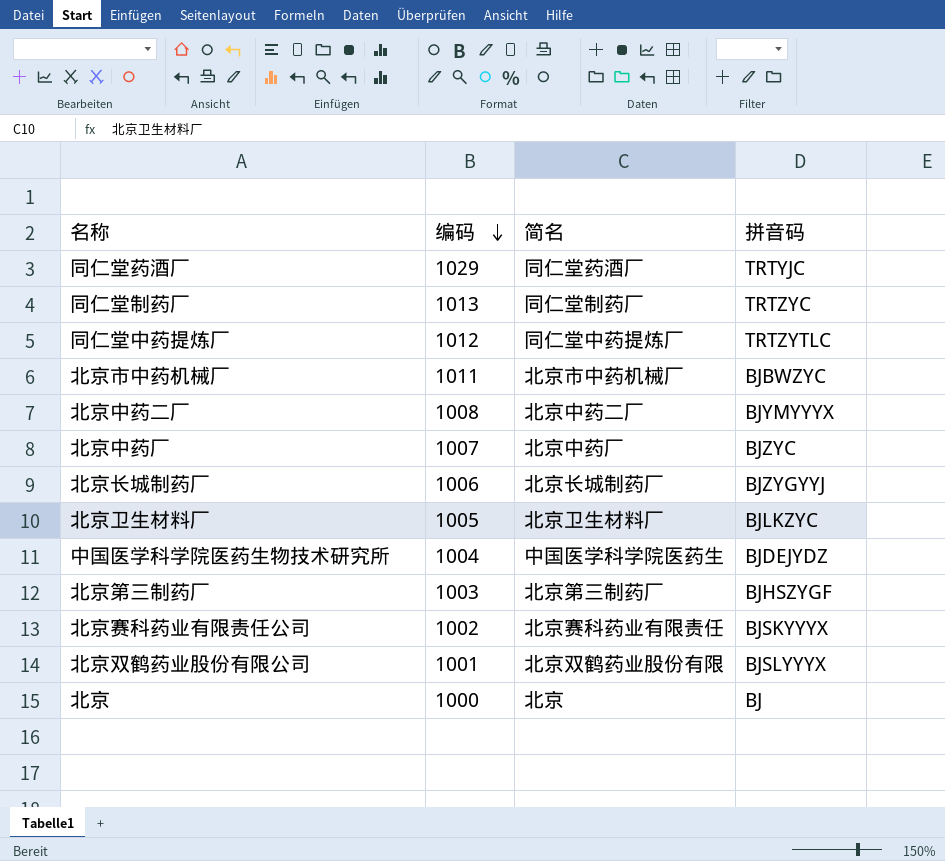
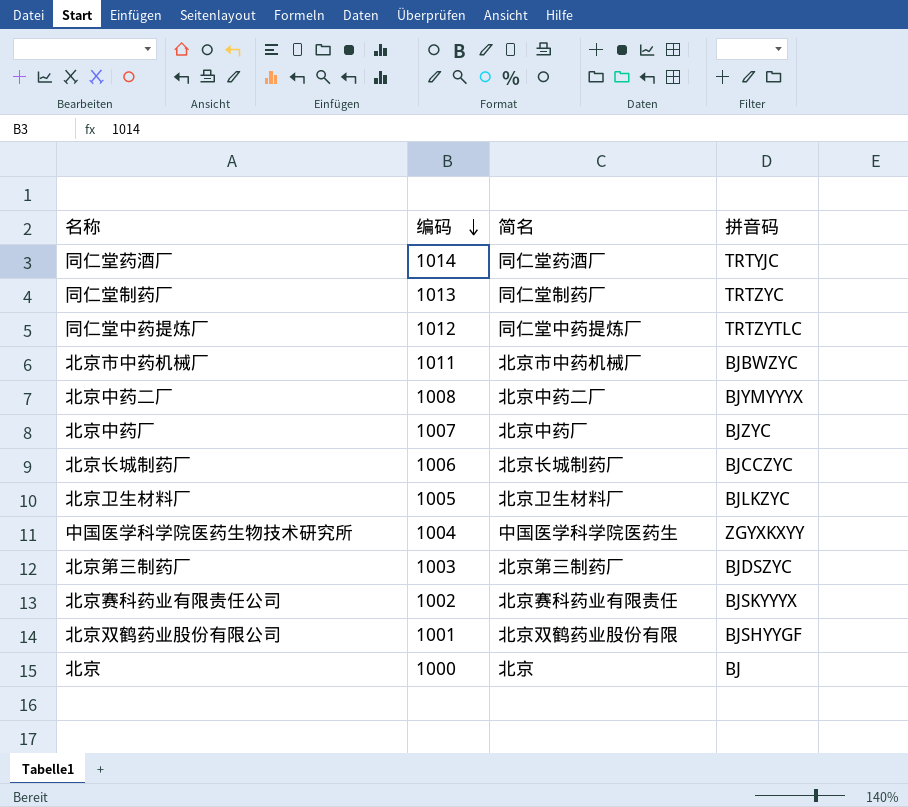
同仁堂药酒厂 | 编码: 1029 -> 1014
北京长城制药厂 | 拼音码: BJZYGYYJ -> BJCCZYC
中国医学科学院医药生物技术研究所 | 拼音码: BJDEJYDZ -> ZGYXKXYY
北京第三制药厂 | 拼音码: BJHSZYGF -> BJDSZYC
北京双鹤药业股份有限公司 | 拼音码: BJSLYYYX -> BJSHYYGF

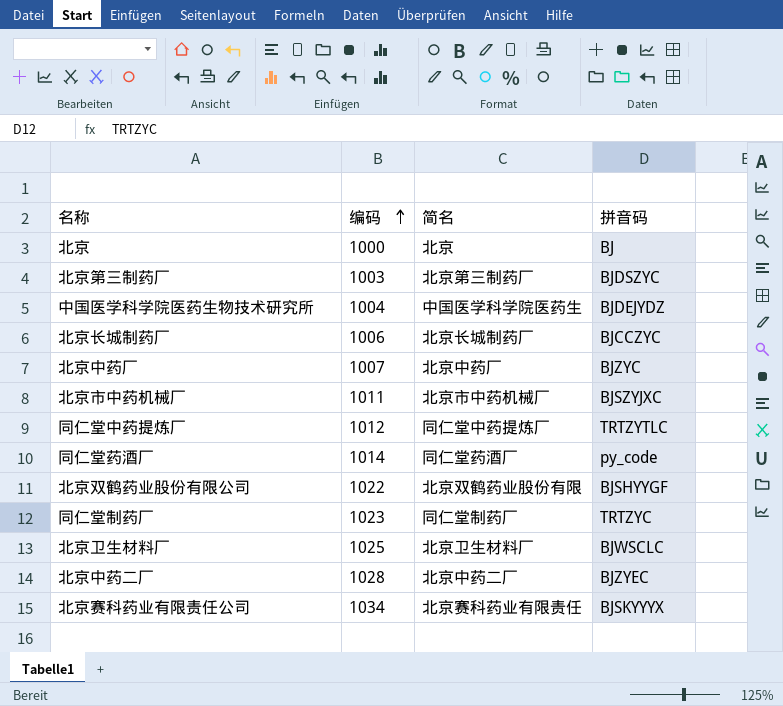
row order: 编码 descending -> 编码 ascending
中国医学科学院医药生物技术研究所 | 拼音码: ZGYXKXYY -> BJDEJYDZ
北京市中药机械厂 | 拼音码: BJBWZYC -> BJSZYJXC
同仁堂药酒厂 | 拼音码: TRTYJC -> py_code
北京双鹤药业股份有限公司 | 编码: 1001 -> 1022
同仁堂制药厂 | 编码: 1013 -> 1023
北京卫生材料厂 | 编码: 1005 -> 1025
北京卫生材料厂 | 拼音码: BJLKZYC -> BJWSCLC
北京中药二厂 | 编码: 1008 -> 1028
北京中药二厂 | 拼音码: BJYMYYYX -> BJZYEC
北京赛科药业有限责任公司 | 编码: 1002 -> 1034

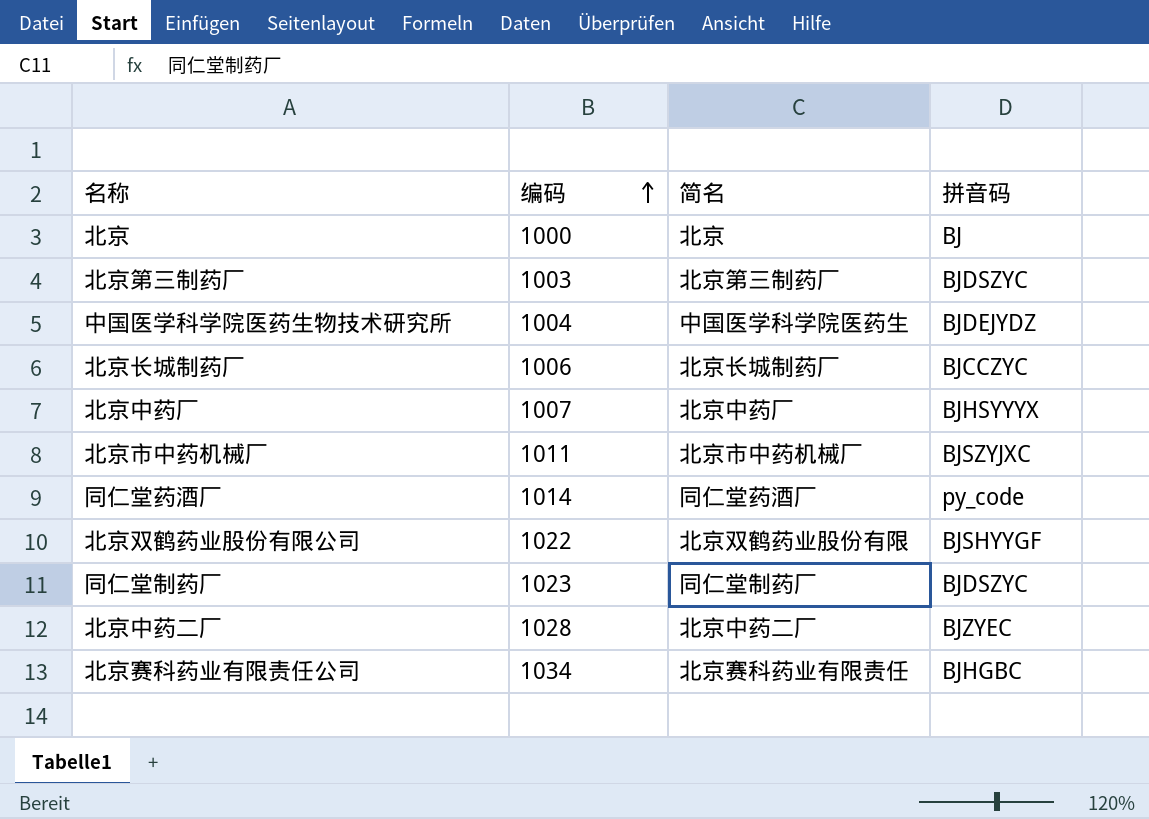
row 同仁堂中药提炼厂: 1012 | 同仁堂中药提炼厂 | TRTZYTLC -> none
row 北京卫生材料厂: 1025 | 北京卫生材料厂 | BJWSCLC -> none
北京中药厂 | 拼音码: BJZYC -> BJHSYYYX
同仁堂制药厂 | 拼音码: TRTZYC -> BJDSZYC
北京赛科药业有限责任公司 | 拼音码: BJSKYYYX -> BJHGBC

